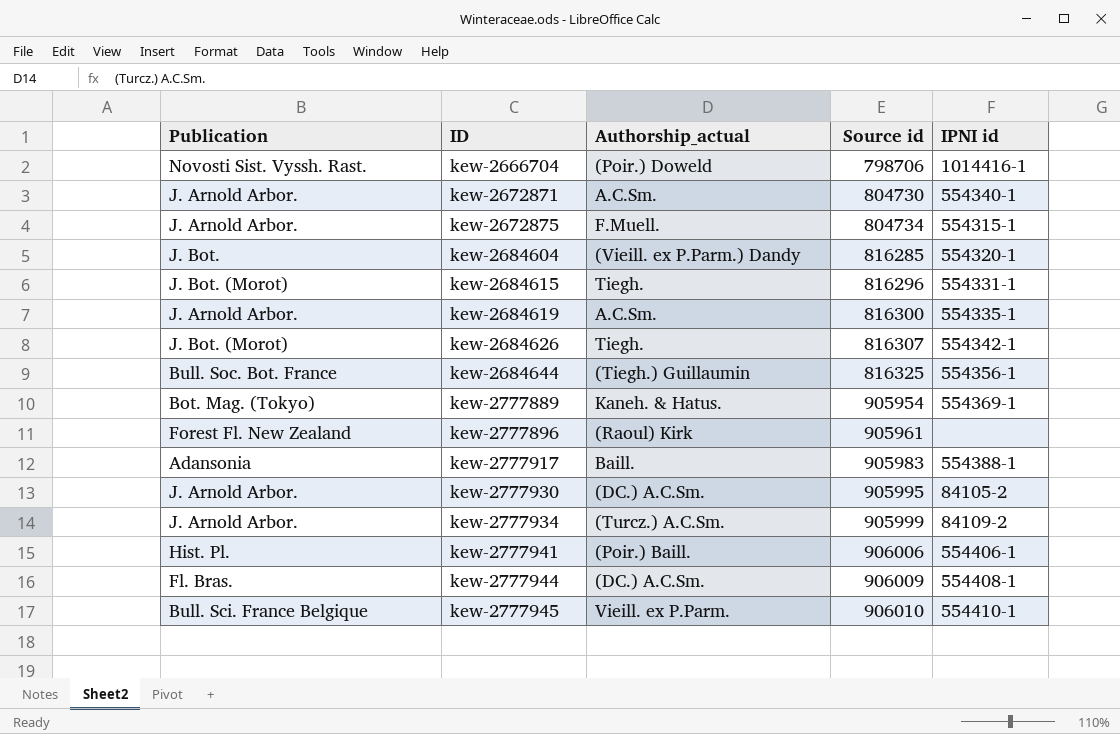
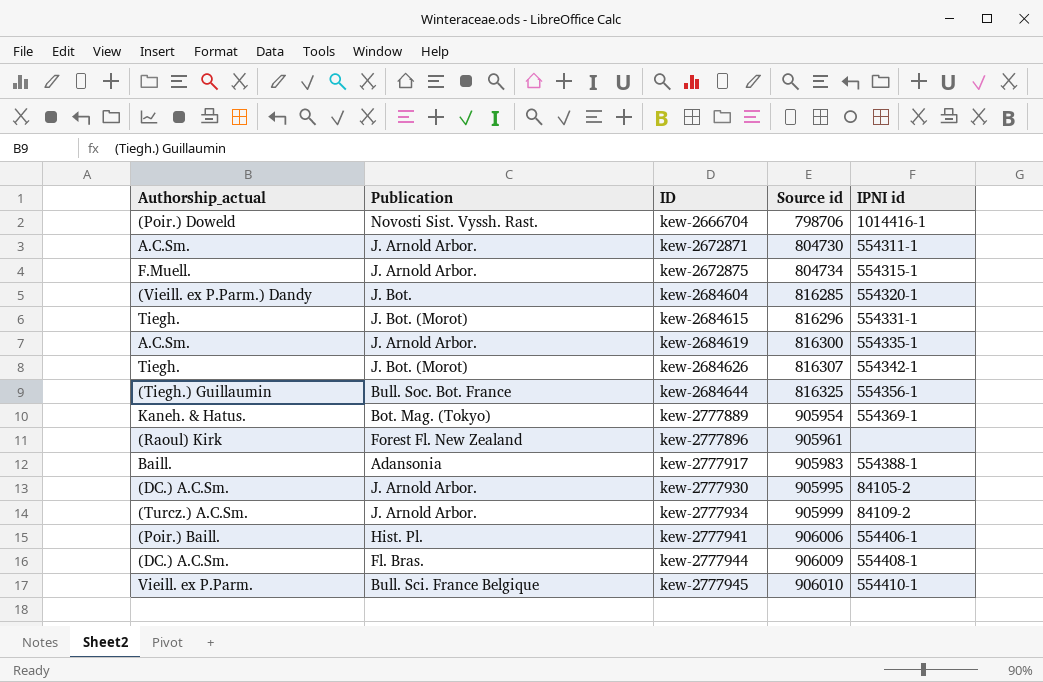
column Authorship_actual | position: 3 -> 1
kew-2672871 | IPNI id: 554340-1 -> 554311-1

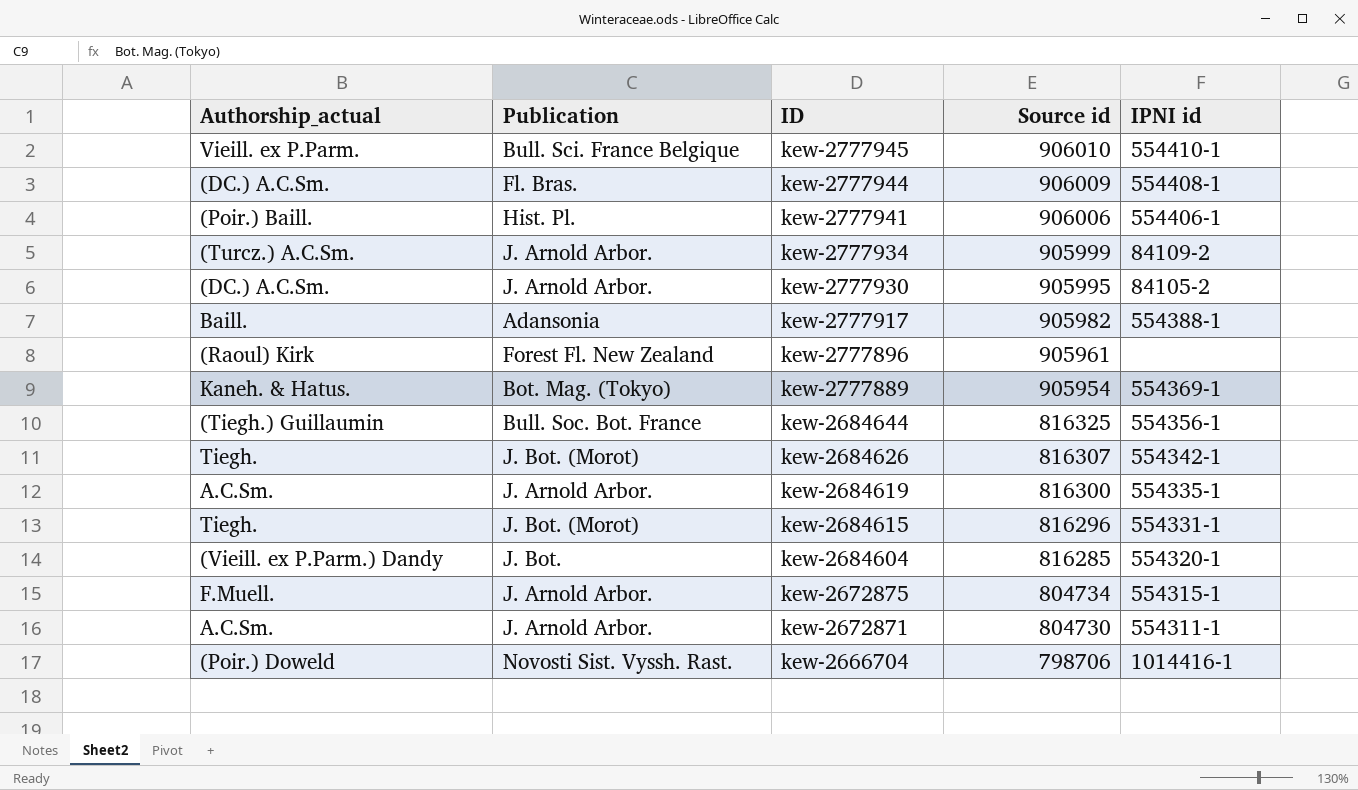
row order: ID ascending -> ID descending
kew-2777917 | Source id: 905983 -> 905982

